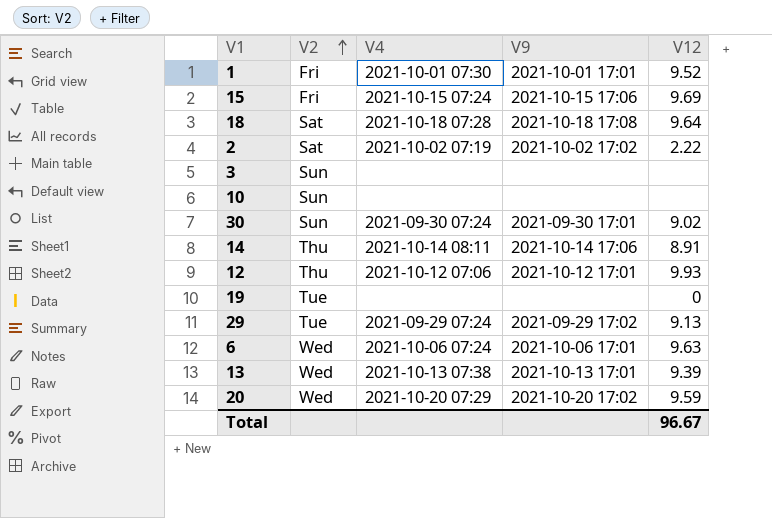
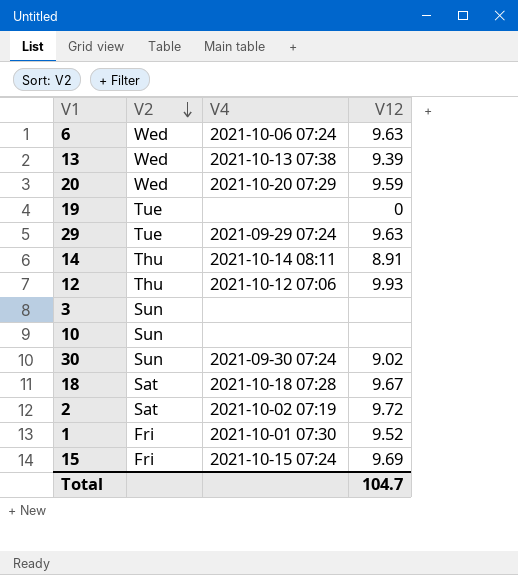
row order: V2 ascending -> V2 descending
column V9 | position: 4 -> none
29 | V12: 9.13 -> 9.63
18 | V12: 9.64 -> 9.67
2 | V12: 2.22 -> 9.72
Total | V12: 96.67 -> 104.7

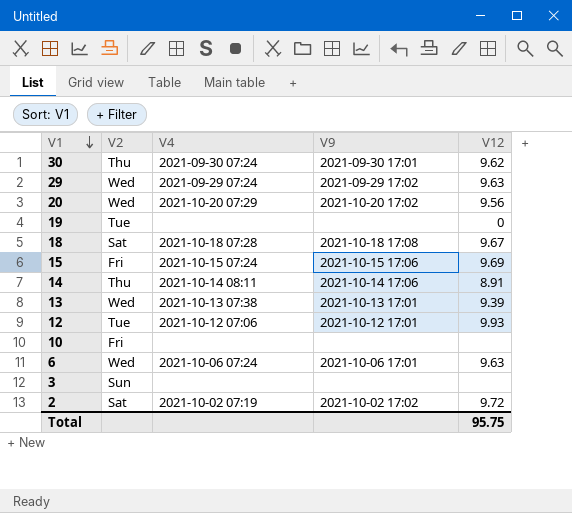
row order: V2 descending -> V1 descending
column V9 | position: none -> 4
row 1: Fri | 2021-10-01 07:30 | 9.52 -> none
30 | V2: Sun -> Thu
30 | V12: 9.02 -> 9.62
29 | V2: Tue -> Wed
20 | V12: 9.59 -> 9.56
12 | V2: Thu -> Tue
10 | V2: Sun -> Fri
Total | V12: 104.7 -> 95.75

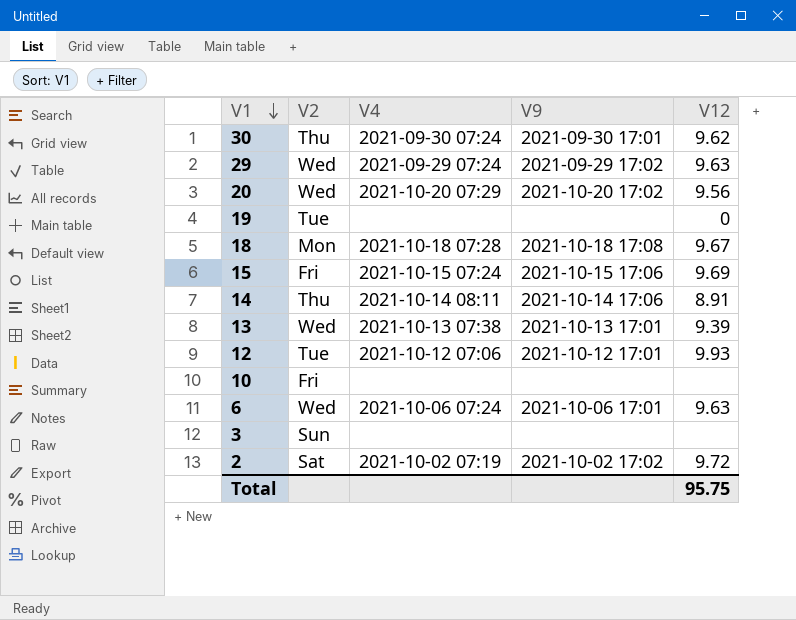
18 | V2: Sat -> Mon

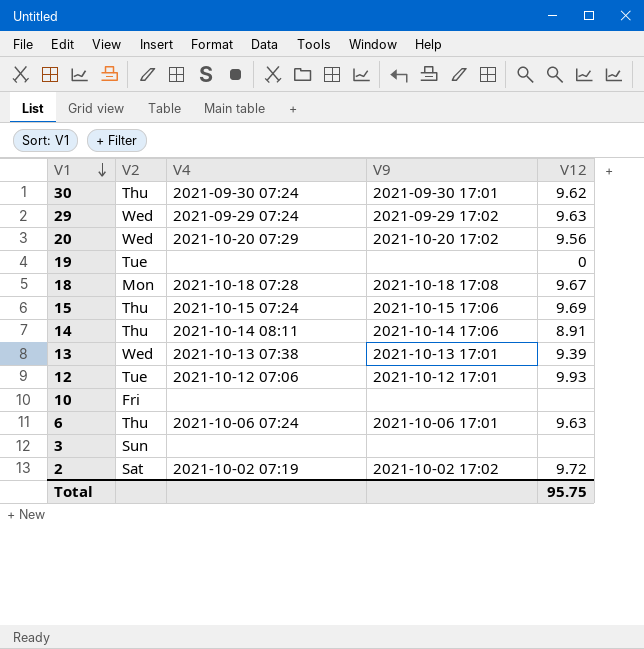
15 | V2: Fri -> Thu
6 | V2: Wed -> Thu

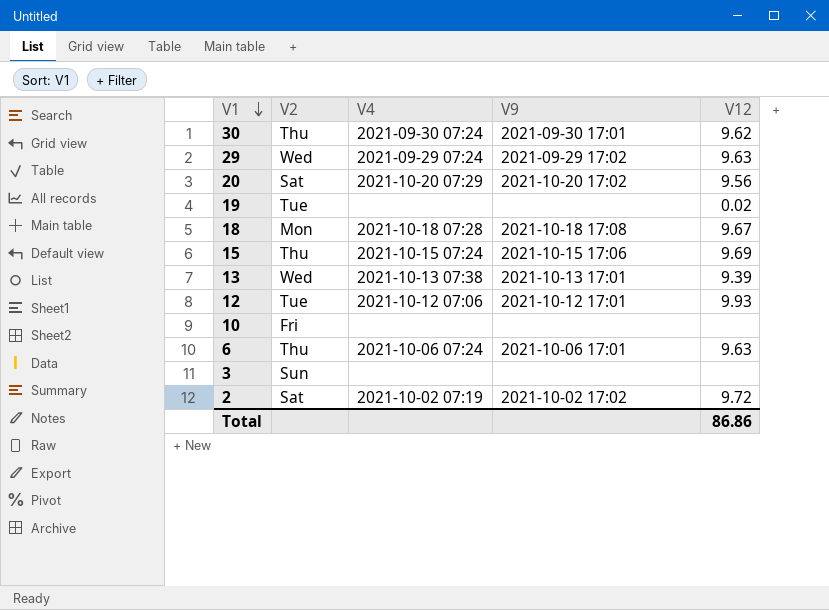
row 14: Thu | 2021-10-14 08:11 | 2021-10-14 17:06 | 8.91 -> none
20 | V2: Wed -> Sat
19 | V12: 0 -> 0.02
Total | V12: 95.75 -> 86.86

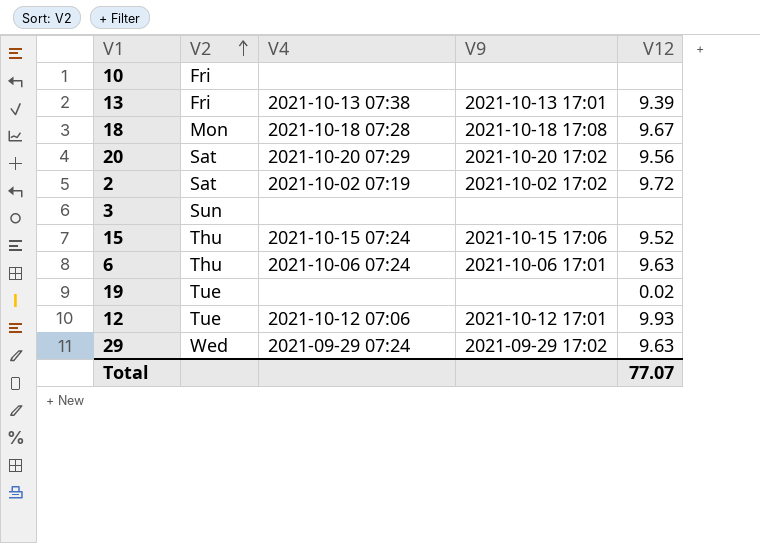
row order: V1 descending -> V2 ascending
row 30: Thu | 2021-09-30 07:24 | 2021-09-30 17:01 | 9.62 -> none
13 | V2: Wed -> Fri
15 | V12: 9.69 -> 9.52
Total | V12: 86.86 -> 77.07

